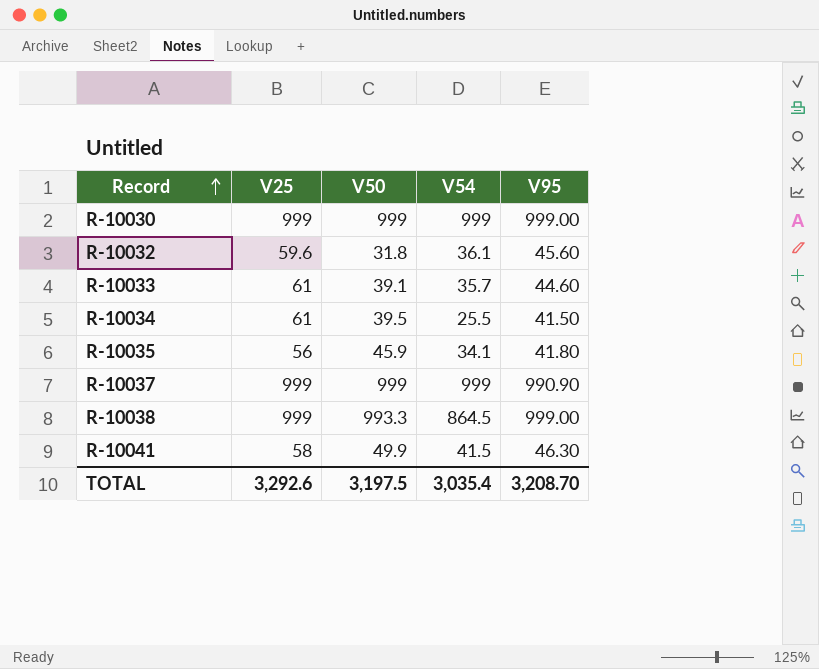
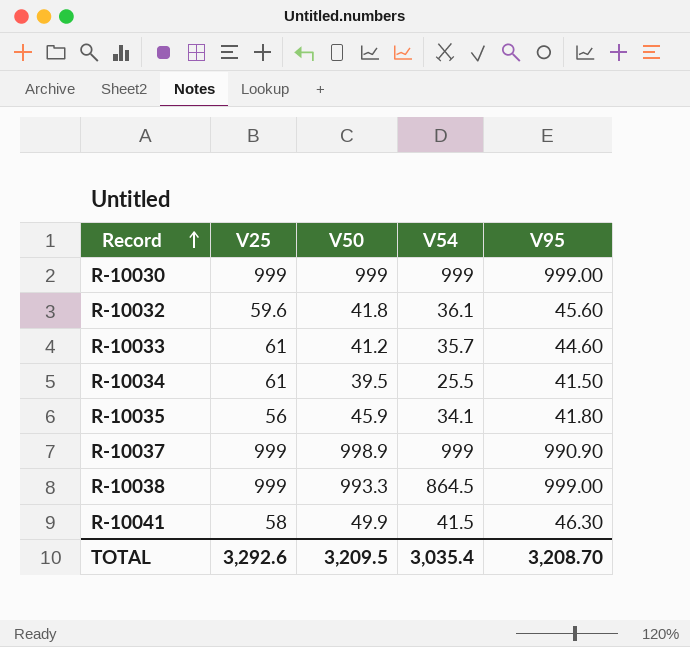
R-10032 | V50: 31.8 -> 41.8
R-10033 | V50: 39.1 -> 41.2
R-10037 | V50: 999 -> 998.9
TOTAL | V50: 3,197.5 -> 3,209.5

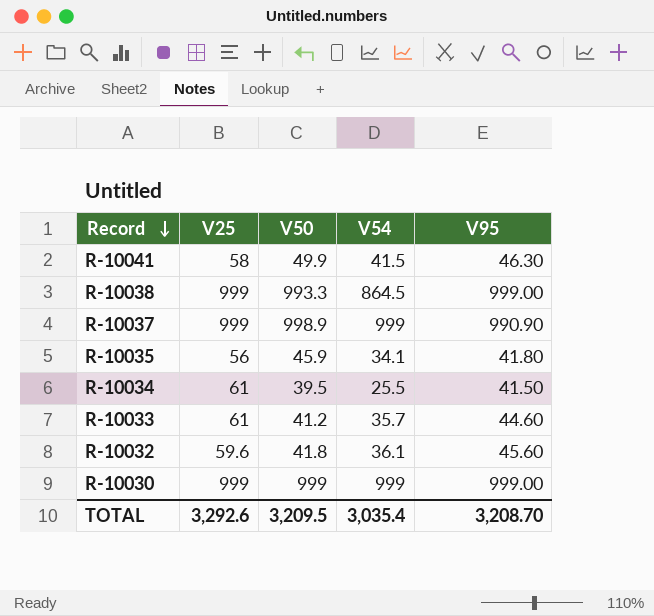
row order: Record ascending -> Record descending

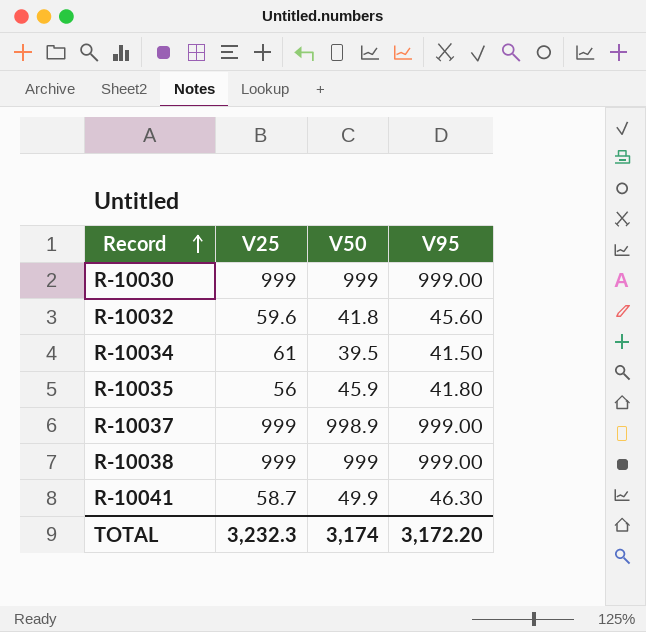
row order: Record descending -> Record ascending
column V54 | position: 4 -> none
row R-10033: 61 | 41.2 | 35.7 | 44.60 -> none
R-10037 | V95: 990.90 -> 999.00
R-10038 | V50: 993.3 -> 999
R-10041 | V25: 58 -> 58.7
TOTAL | V25: 3,292.6 -> 3,232.3
TOTAL | V50: 3,209.5 -> 3,174
TOTAL | V95: 3,208.70 -> 3,172.20

